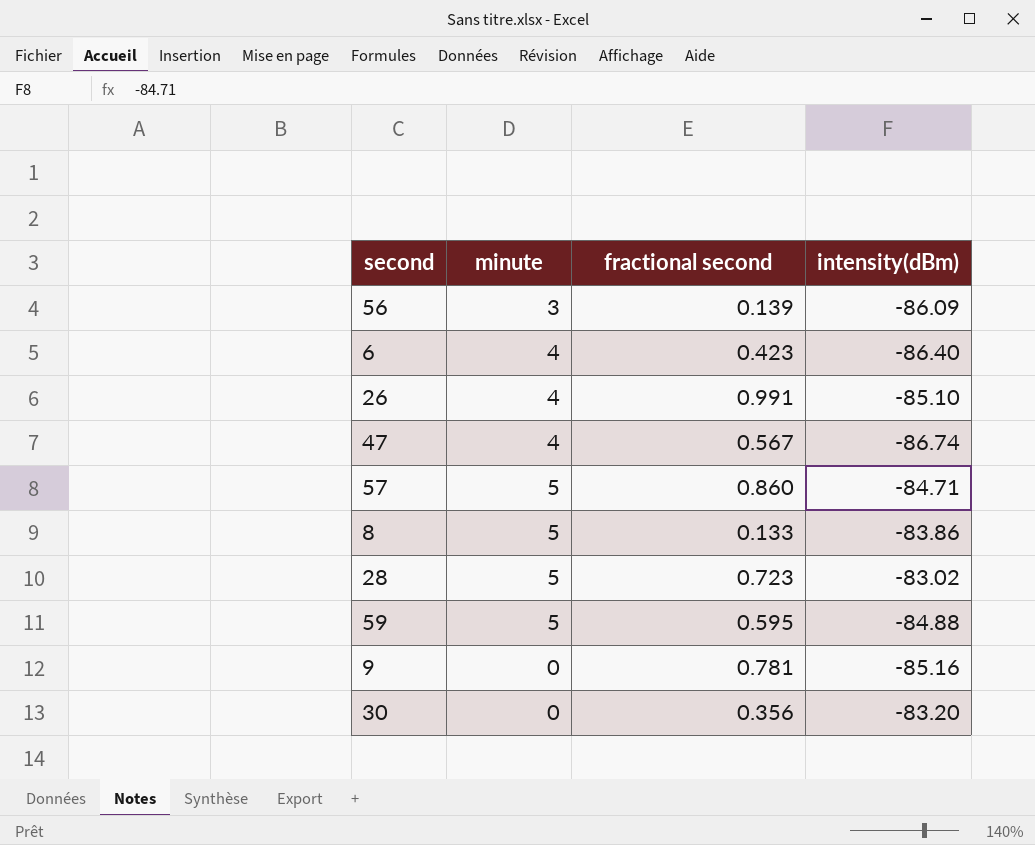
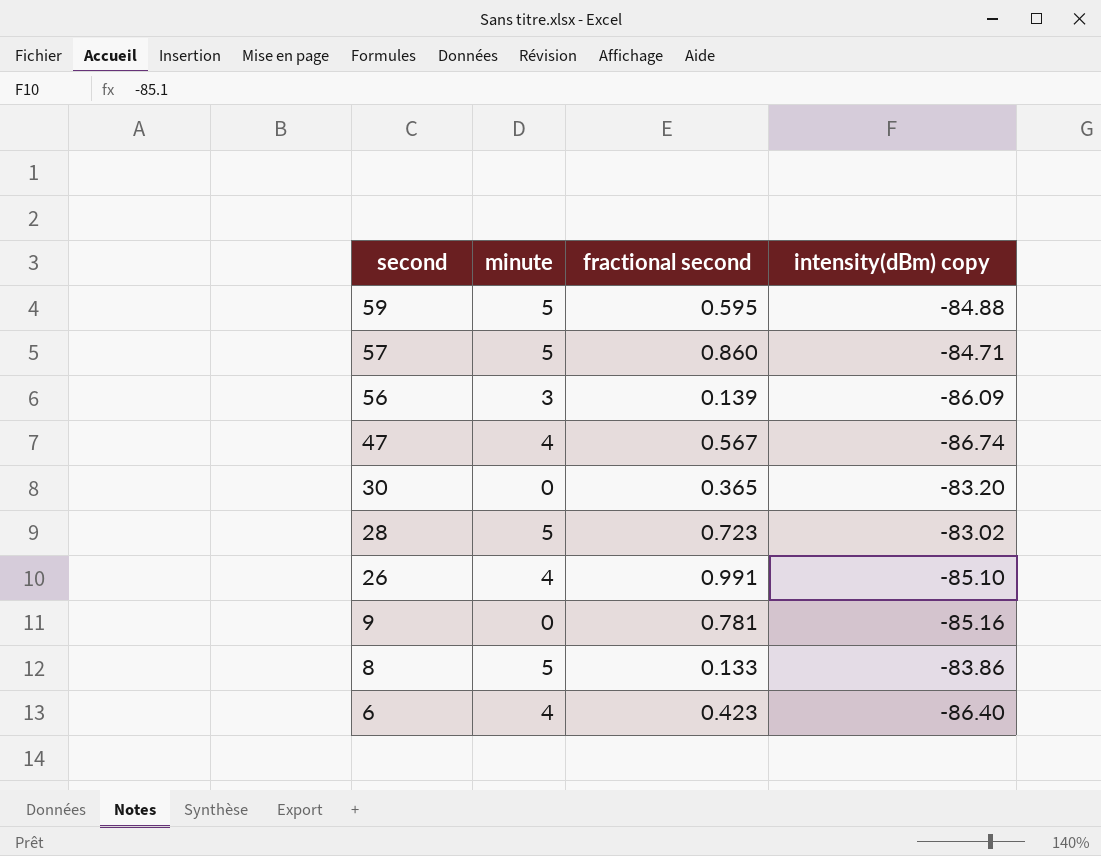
row order: none -> second descending
column name: intensity(dBm) -> intensity(dBm) copy
30 | fractional second: 0.356 -> 0.365

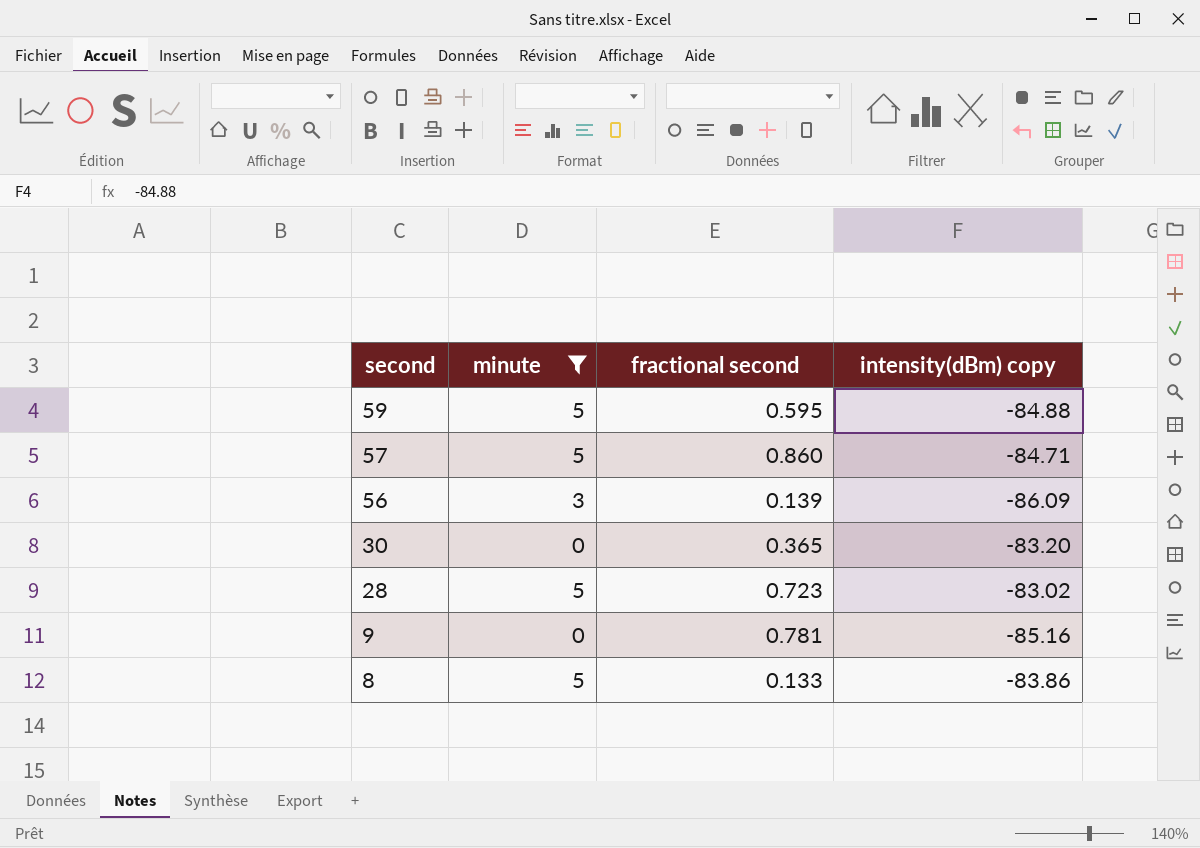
filter: none -> minute != 4

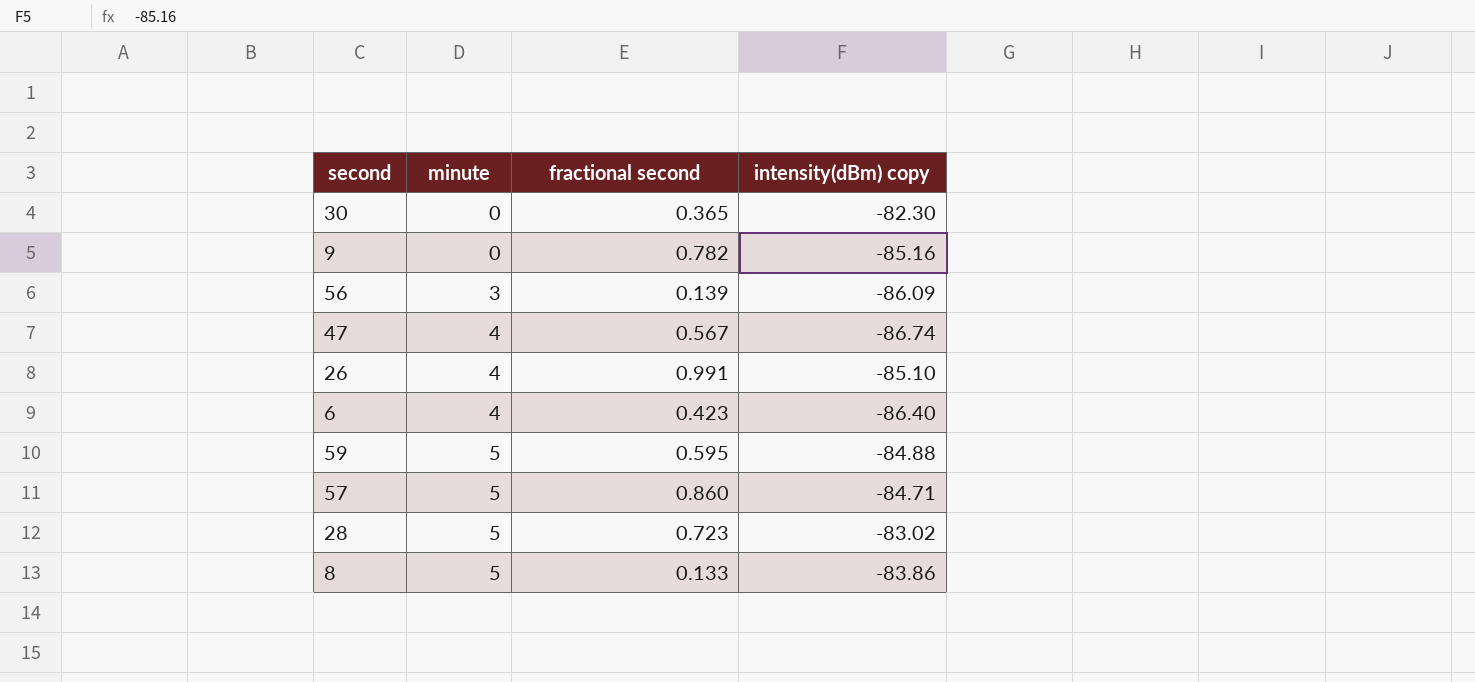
filter: minute != 4 -> none
row order: second descending -> minute ascending
30 | intensity(dBm) copy: -83.20 -> -82.30
9 | fractional second: 0.781 -> 0.782

